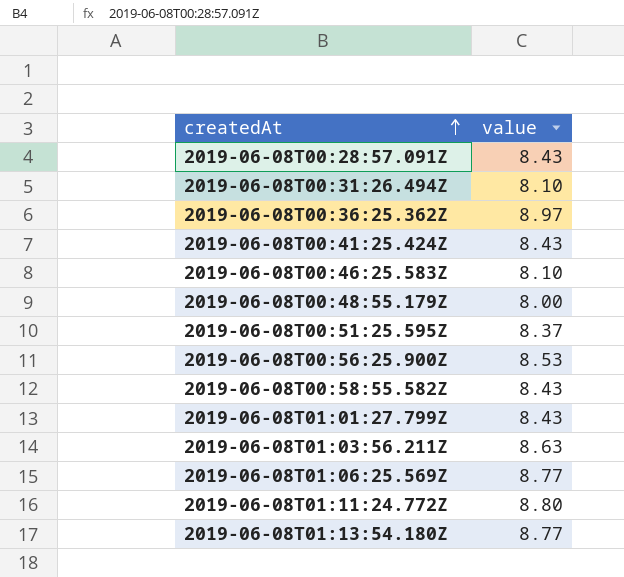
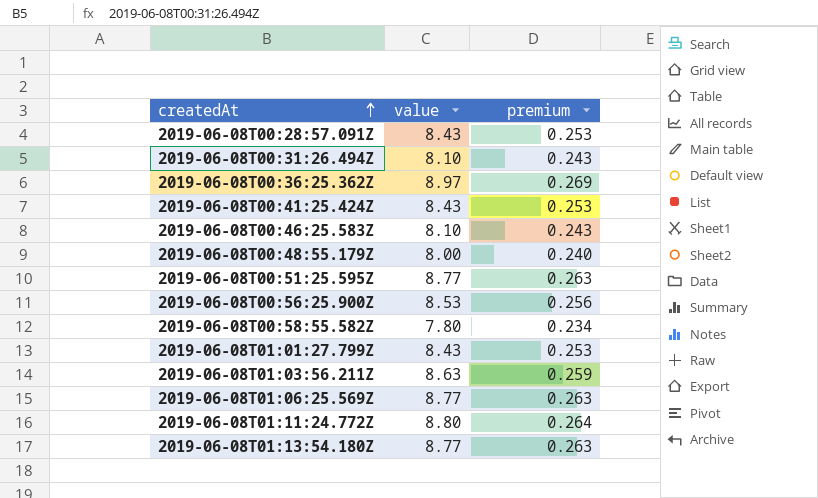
column premium | formula: none -> [value] * 0.03
2019-06-08T00:51:25.595Z | value: 8.37 -> 8.77
2019-06-08T00:58:55.582Z | value: 8.43 -> 7.80

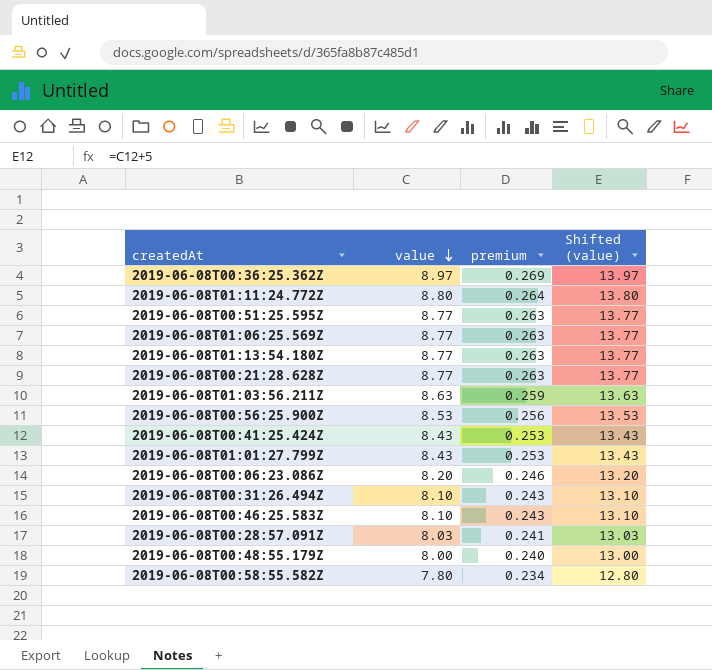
row order: createdAt ascending -> value descending
column Shifted (value) | formula: none -> [value] + 5
row 2019-06-08T00:21:28.628Z: none -> 8.77 | 0.263 | 13.77
row 2019-06-08T00:06:23.086Z: none -> 8.20 | 0.246 | 13.20
2019-06-08T00:28:57.091Z | value: 8.43 -> 8.03
2019-06-08T00:28:57.091Z | premium: 0.253 -> 0.241

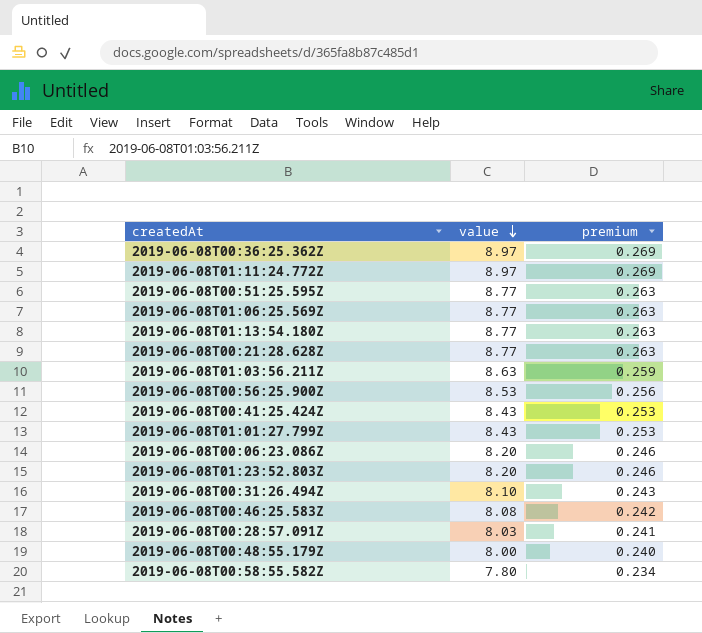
column Shifted (value) | formula: [value] + 5 -> none
2019-06-08T01:11:24.772Z | value: 8.80 -> 8.97
2019-06-08T01:11:24.772Z | premium: 0.264 -> 0.269
row 2019-06-08T01:23:52.803Z: none -> 8.20 | 0.246
2019-06-08T00:46:25.583Z | value: 8.10 -> 8.08
2019-06-08T00:46:25.583Z | premium: 0.243 -> 0.242

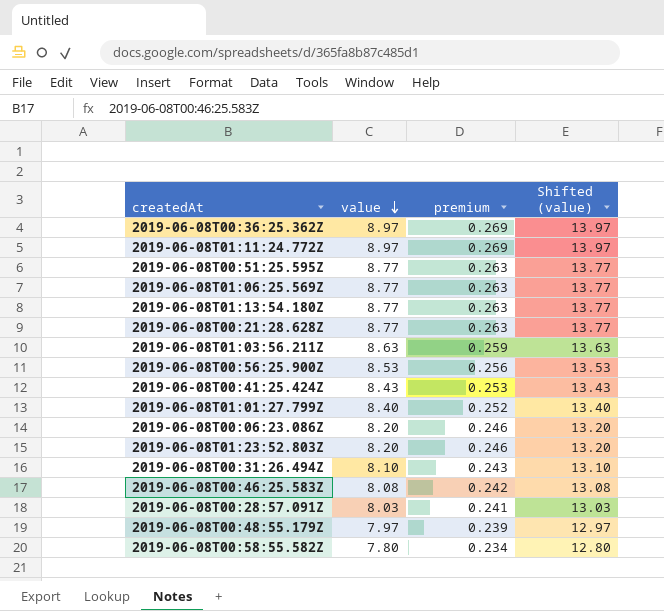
column Shifted (value) | formula: none -> [value] + 5
2019-06-08T01:01:27.799Z | value: 8.43 -> 8.40
2019-06-08T01:01:27.799Z | premium: 0.253 -> 0.252
2019-06-08T00:48:55.179Z | value: 8.00 -> 7.97
2019-06-08T00:48:55.179Z | premium: 0.240 -> 0.239

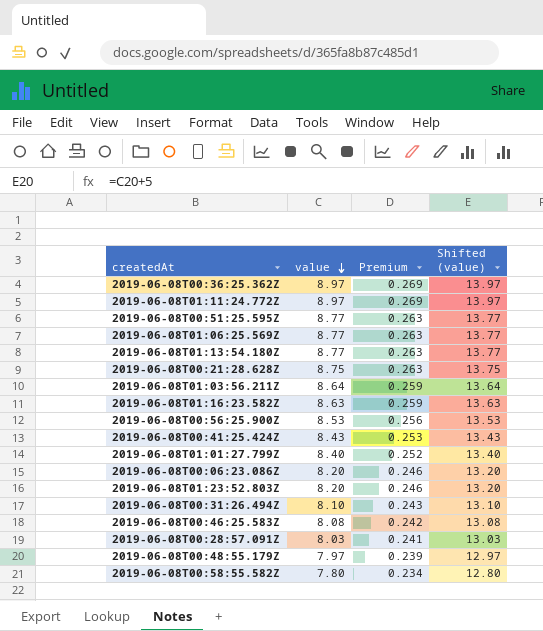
column name: premium -> Premium
2019-06-08T00:21:28.628Z | value: 8.77 -> 8.75
2019-06-08T00:21:28.628Z | Shifted (value): 13.77 -> 13.75
2019-06-08T01:03:56.211Z | value: 8.63 -> 8.64
2019-06-08T01:03:56.211Z | Shifted (value): 13.63 -> 13.64
row 2019-06-08T01:16:23.582Z: none -> 8.63 | 0.259 | 13.63

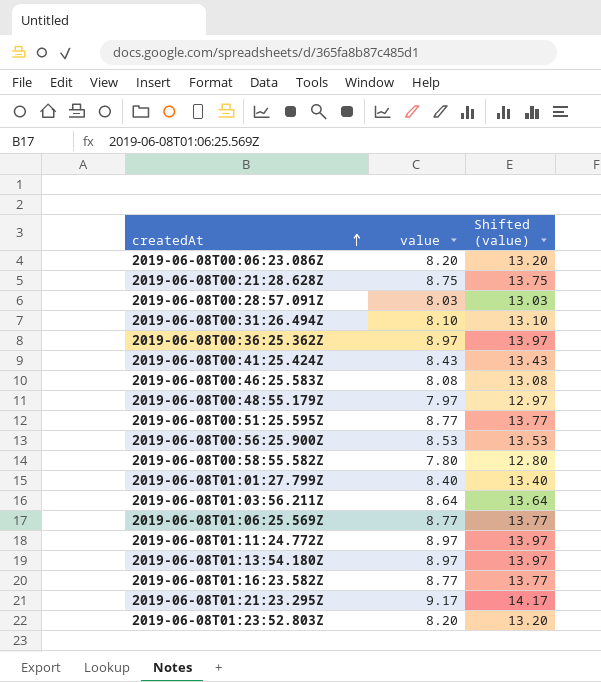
row order: value descending -> createdAt ascending
column Premium | formula: [value] * 0.03 -> none
2019-06-08T01:13:54.180Z | value: 8.77 -> 8.97
2019-06-08T01:13:54.180Z | Shifted (value): 13.77 -> 13.97
2019-06-08T01:16:23.582Z | value: 8.63 -> 8.77
2019-06-08T01:16:23.582Z | Shifted (value): 13.63 -> 13.77
row 2019-06-08T01:21:23.295Z: none -> 9.17 | 14.17

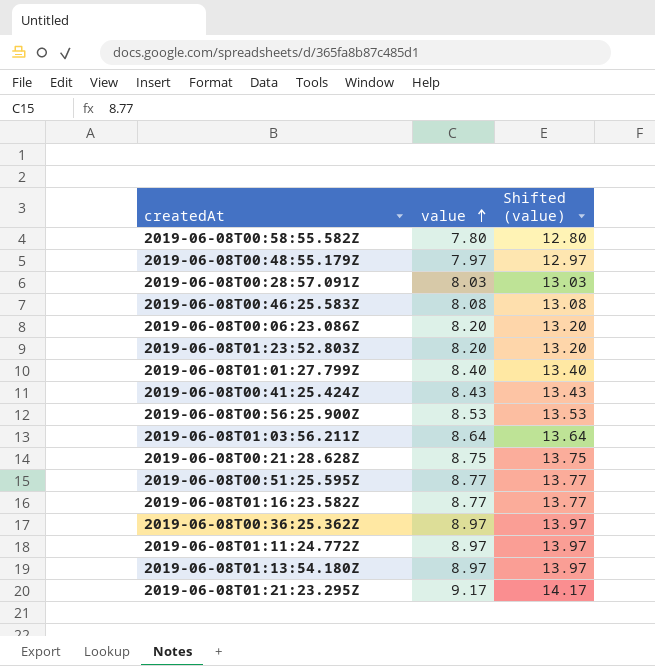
row order: createdAt ascending -> value ascending
row 2019-06-08T00:31:26.494Z: 8.10 | 13.10 -> none
row 2019-06-08T01:06:25.569Z: 8.77 | 13.77 -> none

